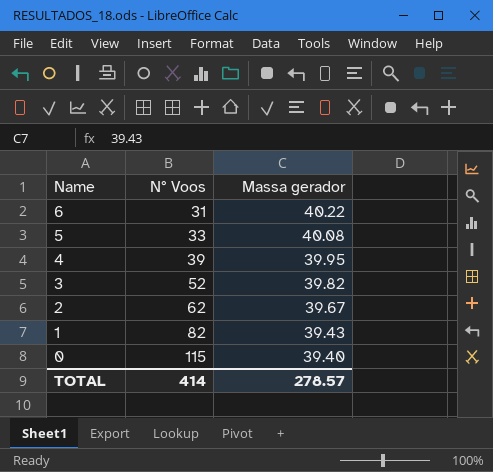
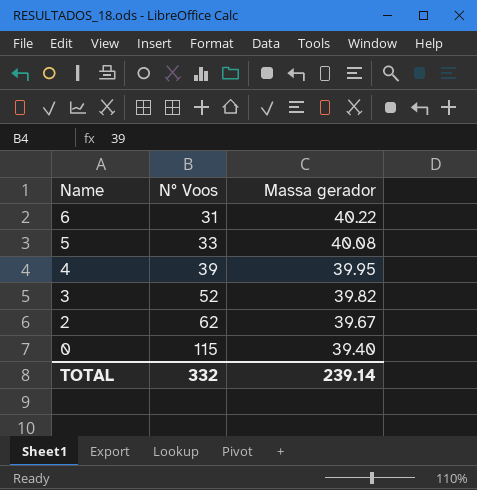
row 1: 82 | 39.43 -> none
TOTAL | N° Voos: 414 -> 332
TOTAL | Massa gerador: 278.57 -> 239.14

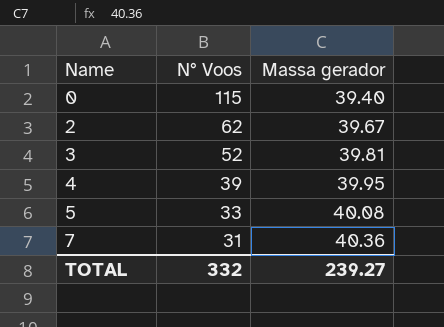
row order: Name descending -> Name ascending
row 6: 31 | 40.22 -> none
3 | Massa gerador: 39.82 -> 39.81
row 7: none -> 31 | 40.36
TOTAL | Massa gerador: 239.14 -> 239.27

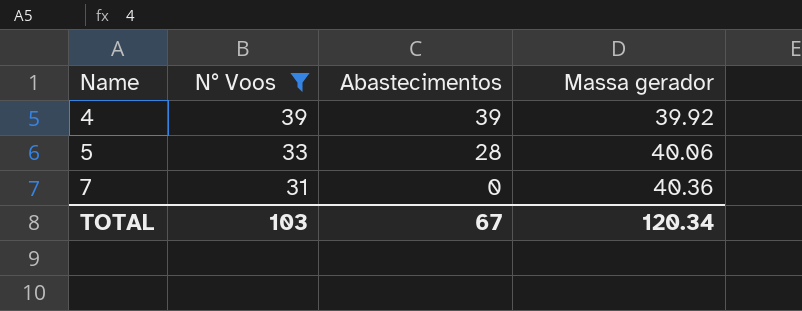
filter: none -> N° Voos <= 39
column Abastecimentos | position: none -> 3
4 | Massa gerador: 39.95 -> 39.92
5 | Massa gerador: 40.08 -> 40.06
TOTAL | N° Voos: 332 -> 103
TOTAL | Massa gerador: 239.27 -> 120.34

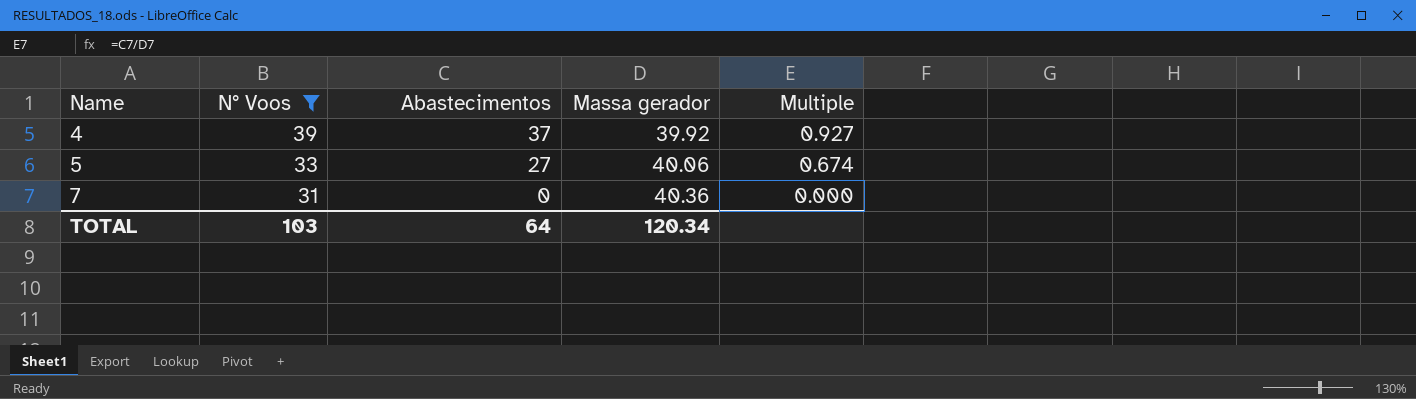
column Multiple | formula: none -> [Abastecimentos] / [Massa gerador]
4 | Abastecimentos: 39 -> 37
5 | Abastecimentos: 28 -> 27
TOTAL | Abastecimentos: 67 -> 64

